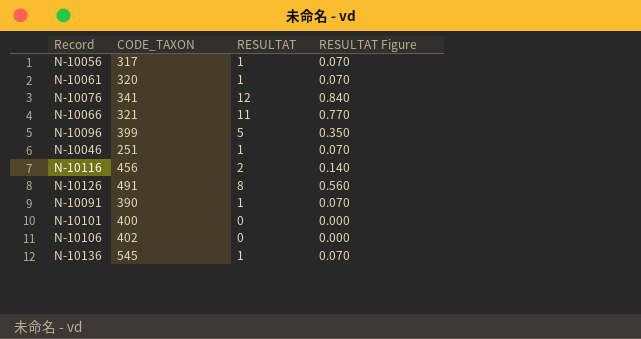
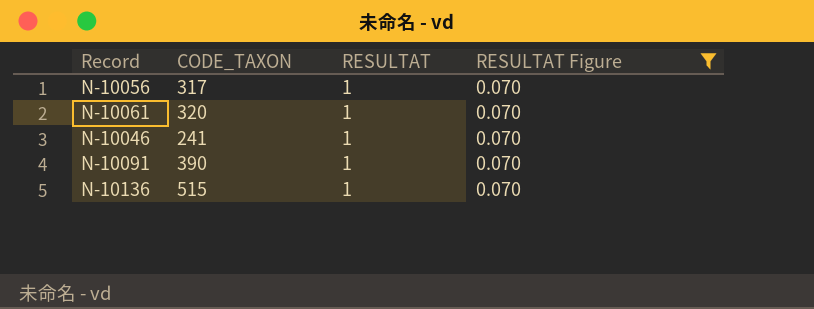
filter: none -> RESULTAT Figure = 0.070
N-10046 | CODE_TAXON: 251 -> 241
N-10136 | CODE_TAXON: 545 -> 515

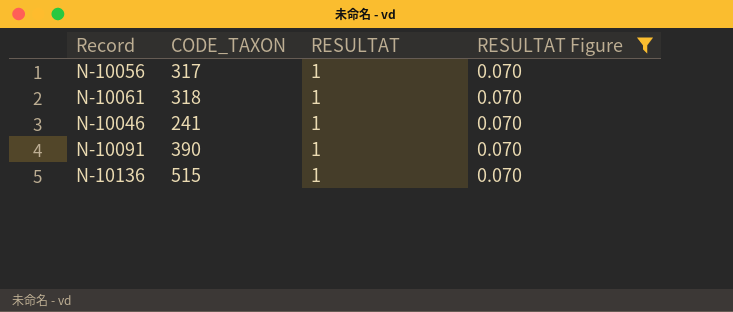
N-10061 | CODE_TAXON: 320 -> 318

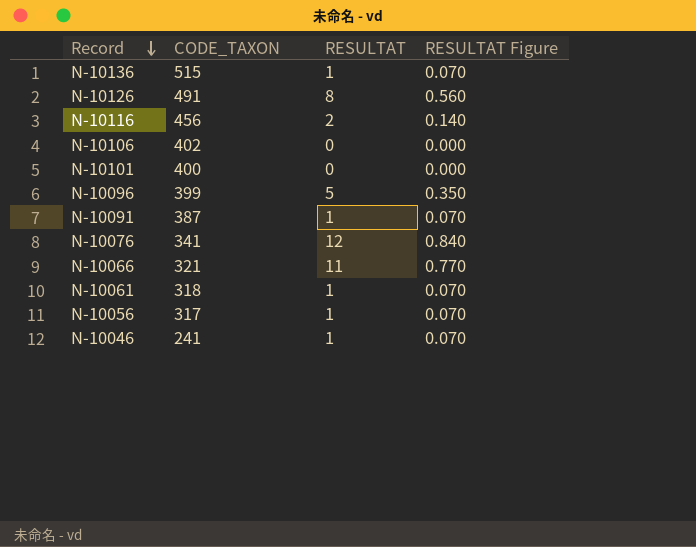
filter: RESULTAT Figure = 0.070 -> none
row order: none -> Record descending
N-10091 | CODE_TAXON: 390 -> 387

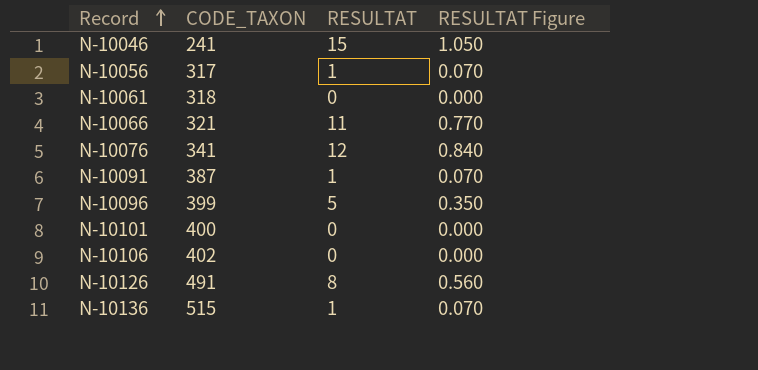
row order: Record descending -> Record ascending
row N-10116: 456 | 2 | 0.140 -> none
N-10046 | RESULTAT: 1 -> 15
N-10046 | RESULTAT Figure: 0.070 -> 1.050
N-10061 | RESULTAT: 1 -> 0
N-10061 | RESULTAT Figure: 0.070 -> 0.000

